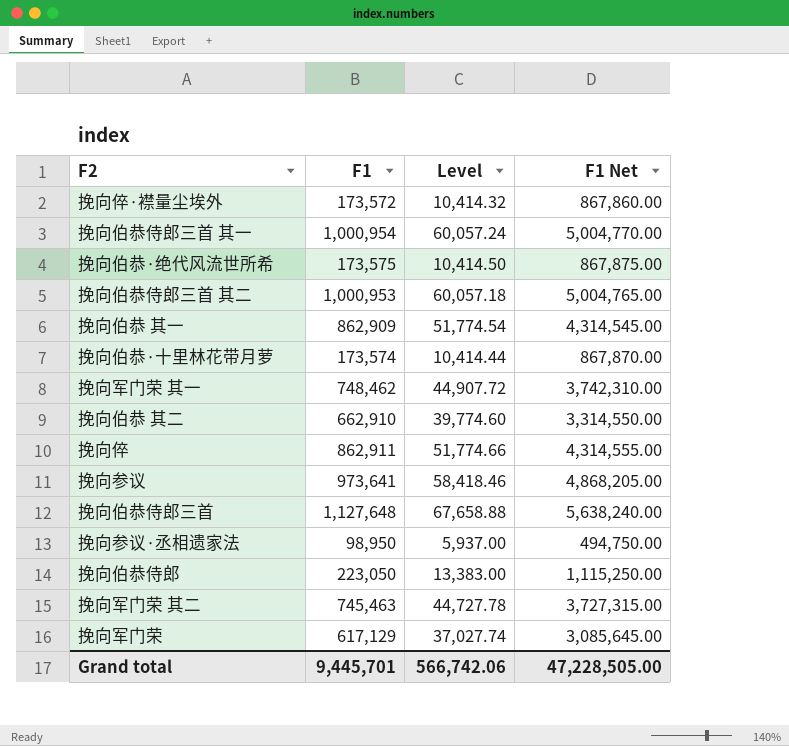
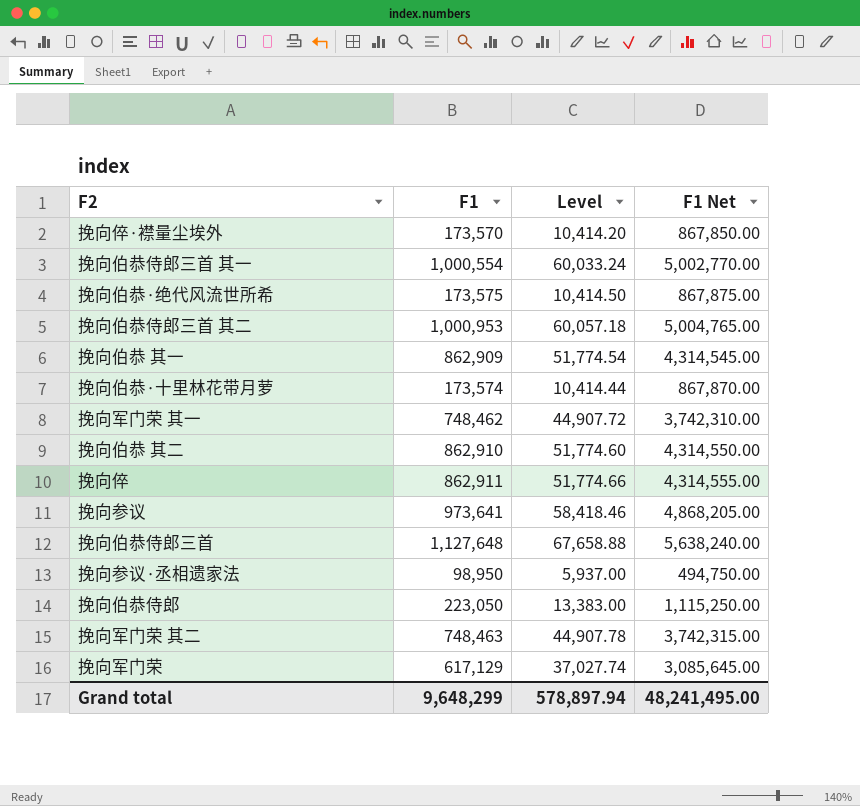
挽向倅·襟量尘埃外 | F1: 173,572 -> 173,570
挽向倅·襟量尘埃外 | Level: 10,414.32 -> 10,414.20
挽向倅·襟量尘埃外 | F1 Net: 867,860.00 -> 867,850.00
挽向伯恭侍郎三首 其一 | F1: 1,000,954 -> 1,000,554
挽向伯恭侍郎三首 其一 | Level: 60,057.24 -> 60,033.24
挽向伯恭侍郎三首 其一 | F1 Net: 5,004,770.00 -> 5,002,770.00
挽向伯恭 其二 | F1: 662,910 -> 862,910
挽向伯恭 其二 | Level: 39,774.60 -> 51,774.60
挽向伯恭 其二 | F1 Net: 3,314,550.00 -> 4,314,550.00
挽向军门荣 其二 | F1: 745,463 -> 748,463
挽向军门荣 其二 | Level: 44,727.78 -> 44,907.78
挽向军门荣 其二 | F1 Net: 3,727,315.00 -> 3,742,315.00
Grand total | F1: 9,445,701 -> 9,648,299
Grand total | Level: 566,742.06 -> 578,897.94
Grand total | F1 Net: 47,228,505.00 -> 48,241,495.00

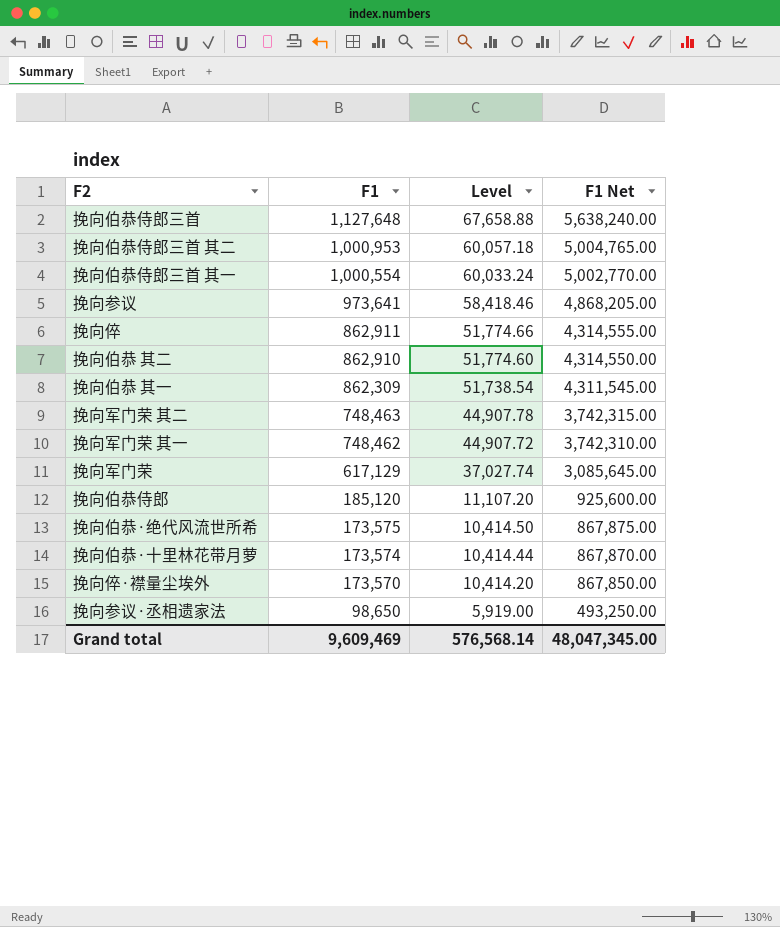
row order: none -> F1 descending
挽向伯恭 其一 | F1: 862,909 -> 862,309
挽向伯恭 其一 | Level: 51,774.54 -> 51,738.54
挽向伯恭 其一 | F1 Net: 4,314,545.00 -> 4,311,545.00
挽向伯恭侍郎 | F1: 223,050 -> 185,120
挽向伯恭侍郎 | Level: 13,383.00 -> 11,107.20
挽向伯恭侍郎 | F1 Net: 1,115,250.00 -> 925,600.00
挽向参议·丞相遗家法 | F1: 98,950 -> 98,650
挽向参议·丞相遗家法 | Level: 5,937.00 -> 5,919.00
挽向参议·丞相遗家法 | F1 Net: 494,750.00 -> 493,250.00
Grand total | F1: 9,648,299 -> 9,609,469
Grand total | Level: 578,897.94 -> 576,568.14
Grand total | F1 Net: 48,241,495.00 -> 48,047,345.00

